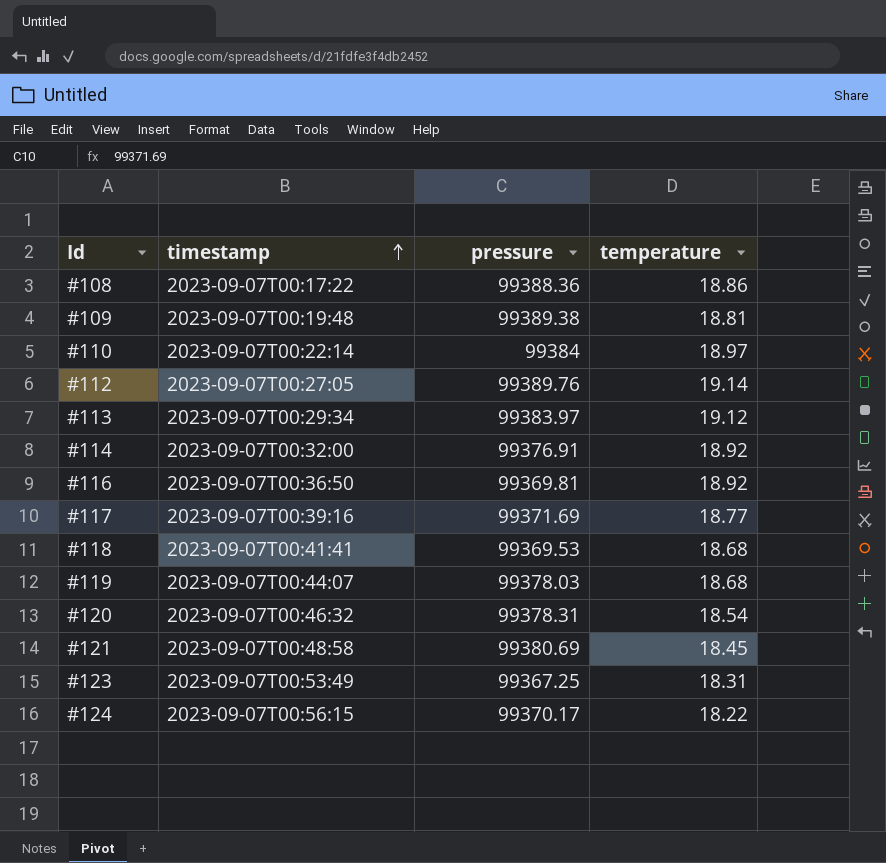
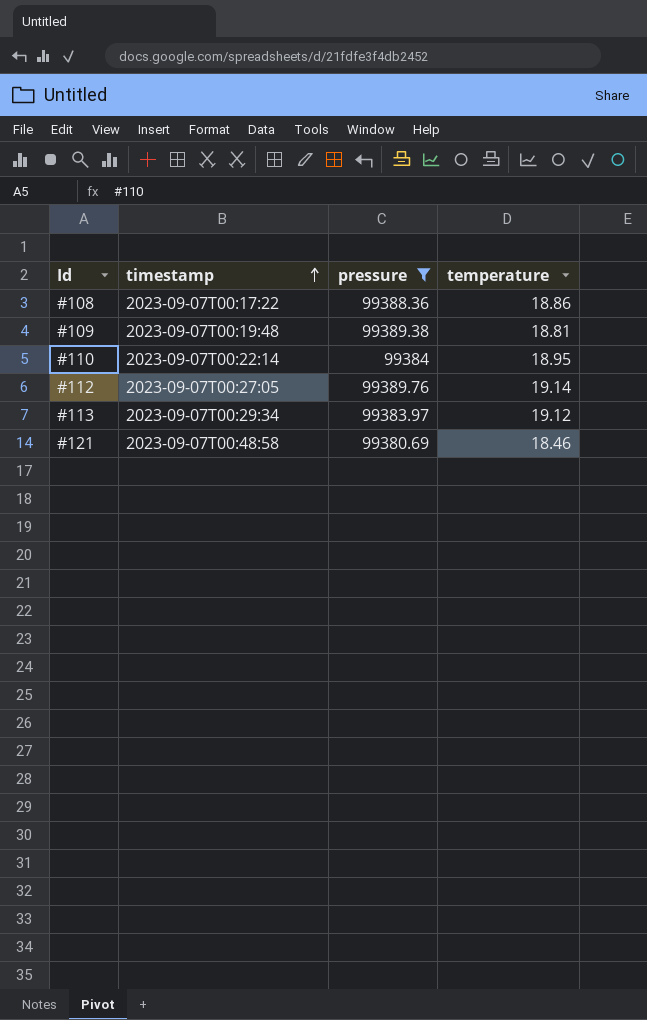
filter: none -> pressure >= 99380.69
#110 | temperature: 18.97 -> 18.95
#121 | temperature: 18.45 -> 18.46

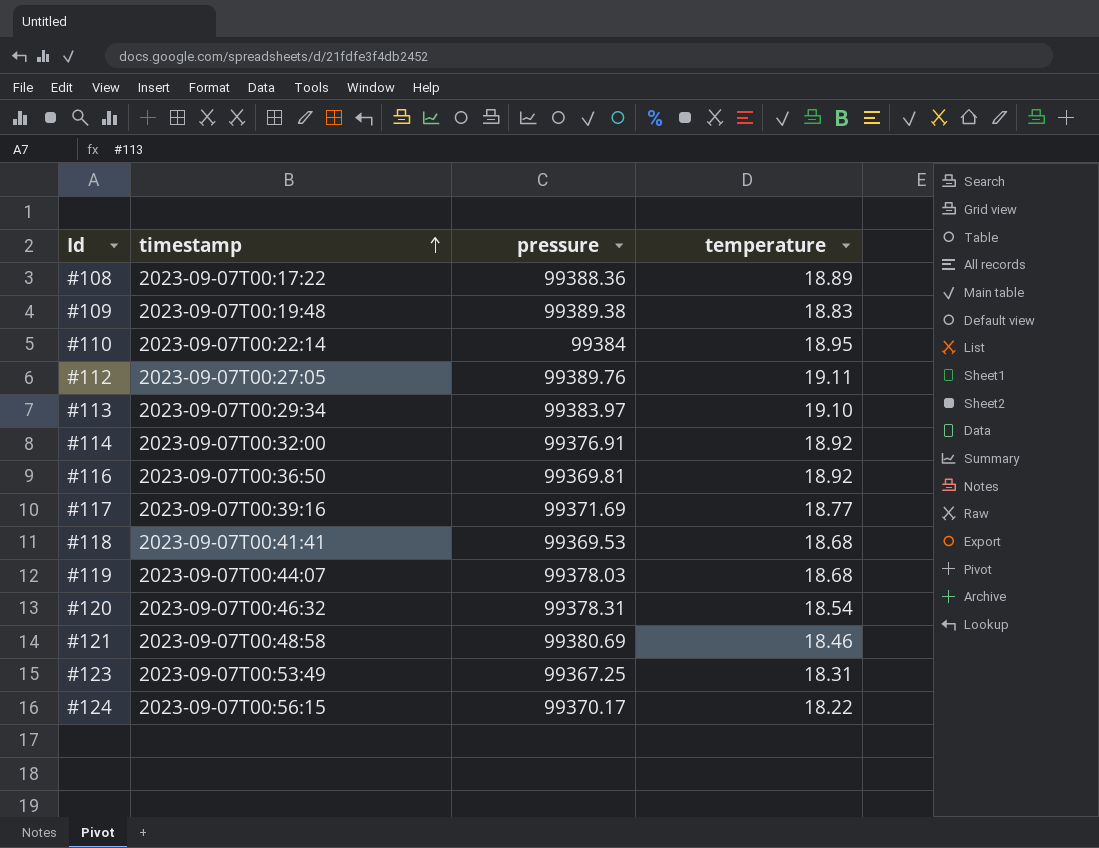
filter: pressure >= 99380.69 -> none
#108 | temperature: 18.86 -> 18.89
#109 | temperature: 18.81 -> 18.83
#112 | temperature: 19.14 -> 19.11
#113 | temperature: 19.12 -> 19.10

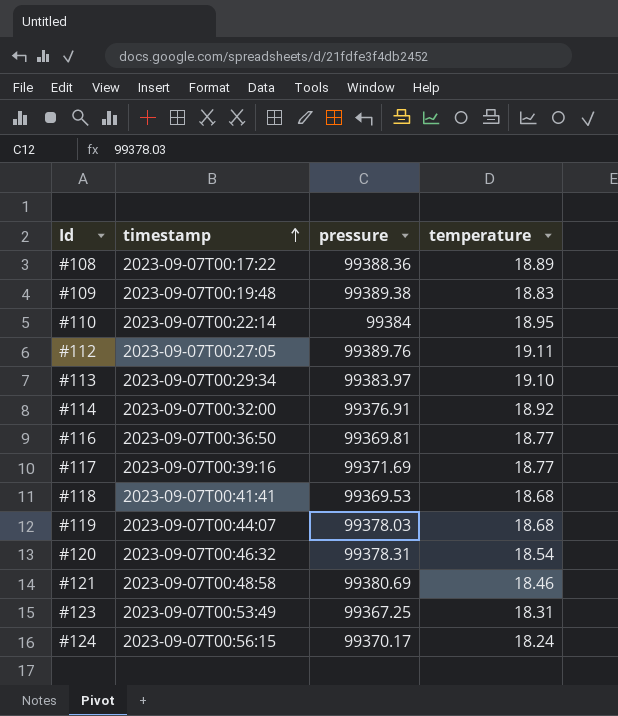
#116 | temperature: 18.92 -> 18.77
#124 | temperature: 18.22 -> 18.24

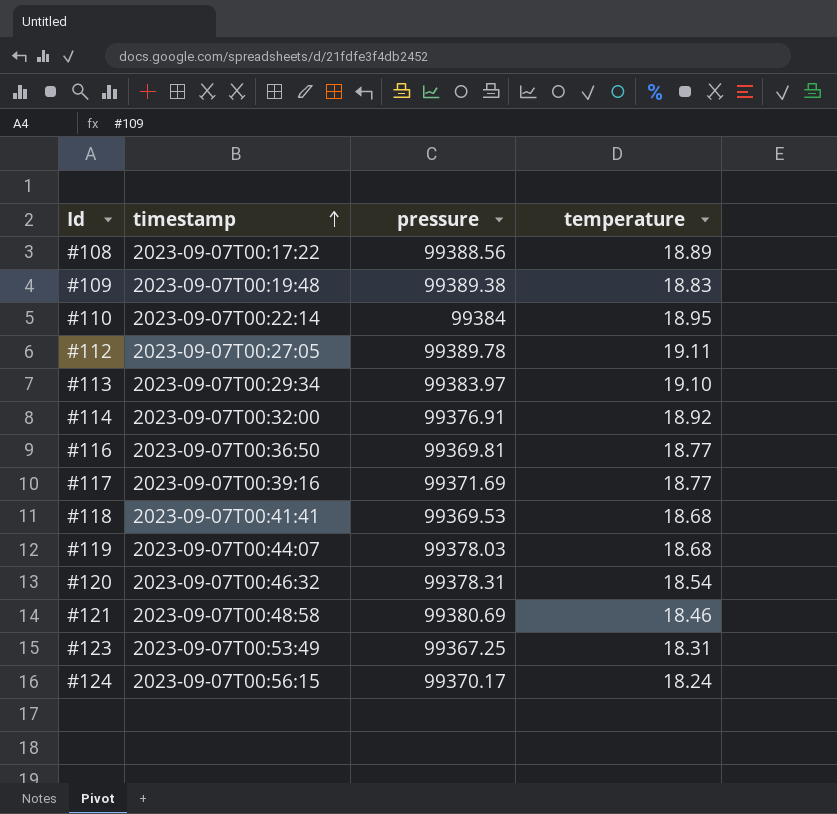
#108 | pressure: 99388.36 -> 99388.56
#112 | pressure: 99389.76 -> 99389.78

